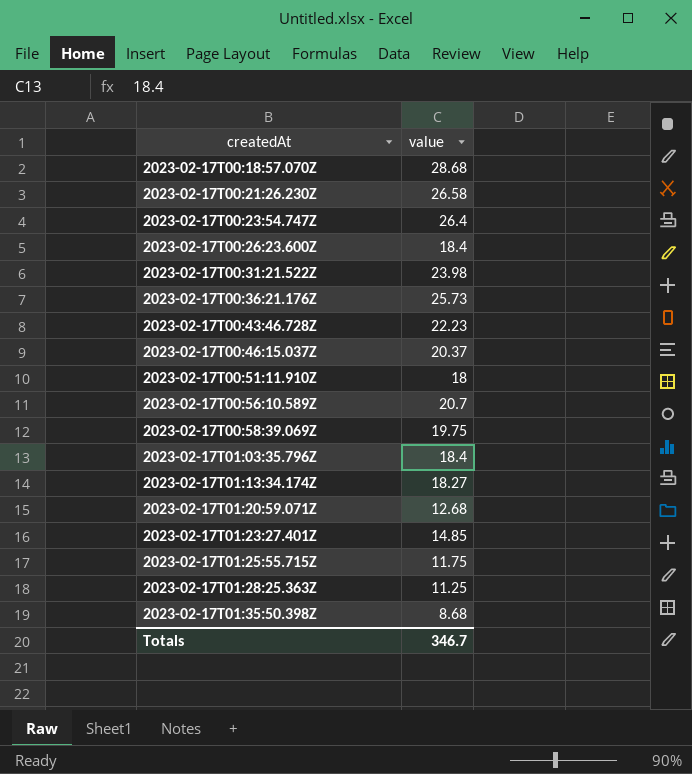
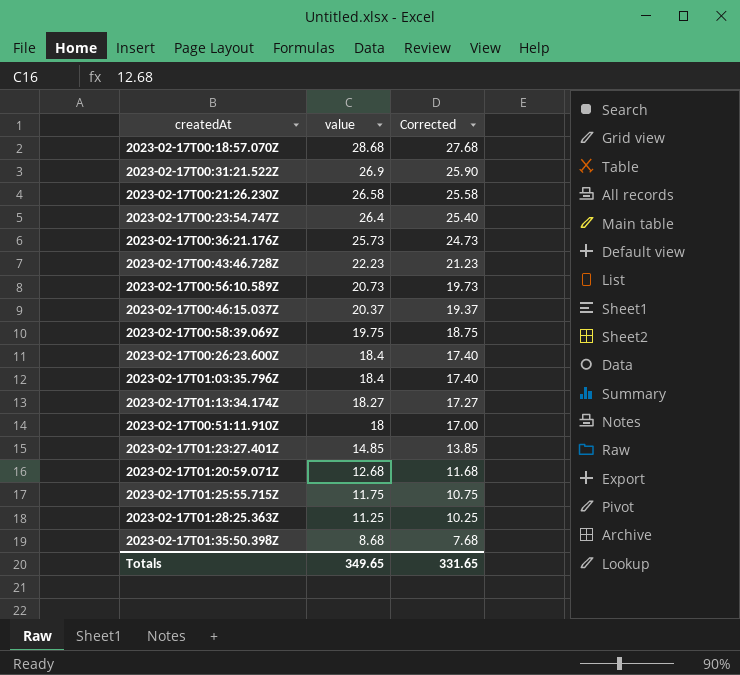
row order: createdAt ascending -> value descending
column Corrected | formula: none -> [value] - 1
2023-02-17T00:31:21.522Z | value: 23.98 -> 26.9
2023-02-17T00:56:10.589Z | value: 20.7 -> 20.73
Totals | value: 346.7 -> 349.65

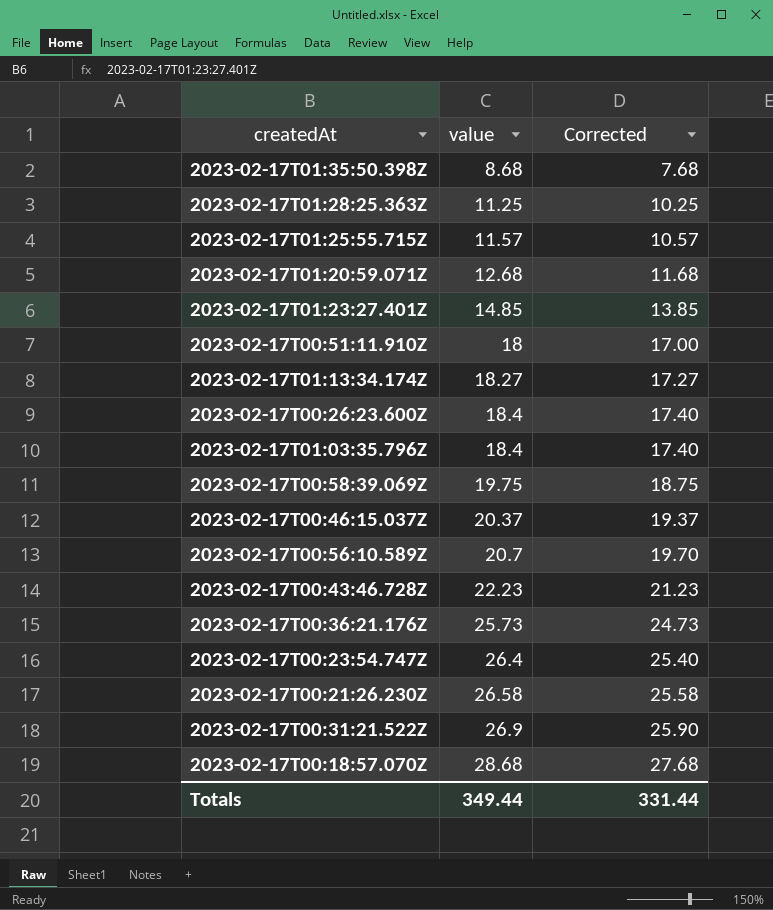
row order: value descending -> value ascending
2023-02-17T01:25:55.715Z | value: 11.75 -> 11.57
2023-02-17T01:25:55.715Z | Corrected: 10.75 -> 10.57
2023-02-17T00:56:10.589Z | value: 20.73 -> 20.7
2023-02-17T00:56:10.589Z | Corrected: 19.73 -> 19.70
Totals | value: 349.65 -> 349.44
Totals | Corrected: 331.65 -> 331.44

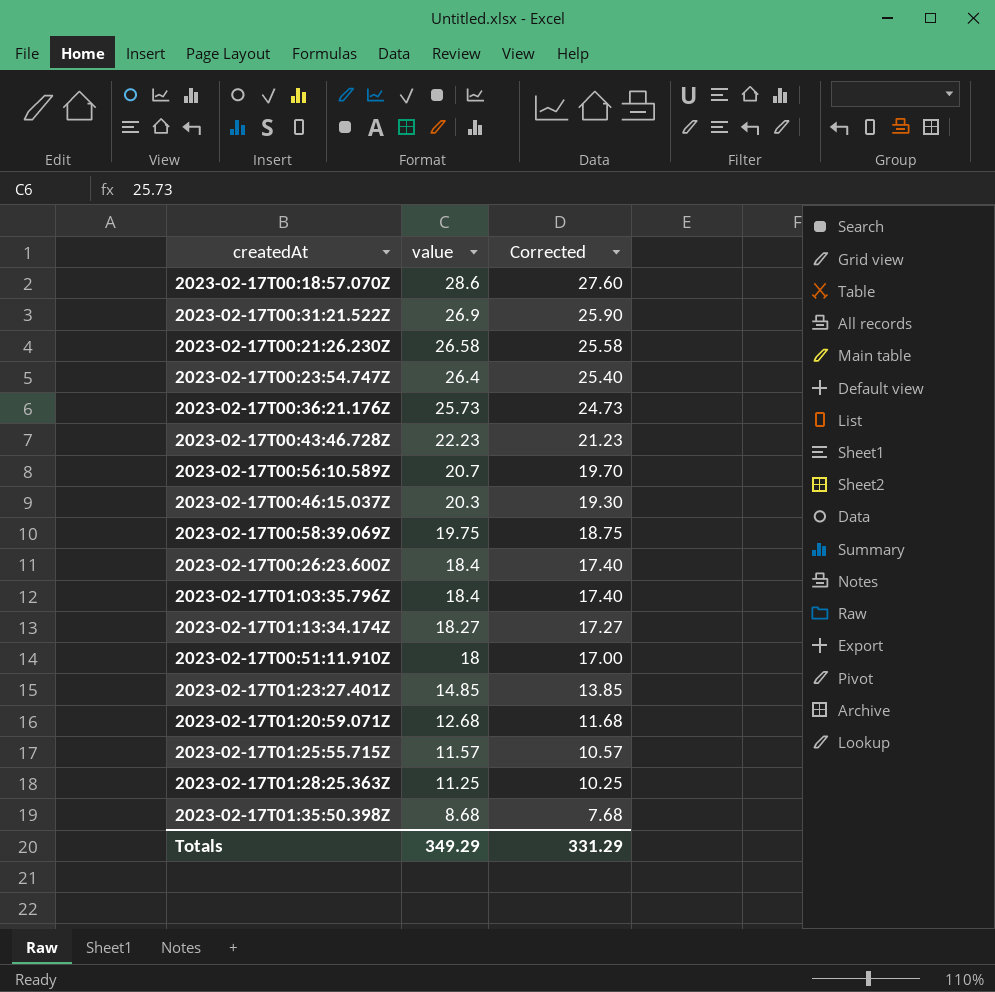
row order: value ascending -> value descending
2023-02-17T00:18:57.070Z | value: 28.68 -> 28.6
2023-02-17T00:18:57.070Z | Corrected: 27.68 -> 27.60
2023-02-17T00:46:15.037Z | value: 20.37 -> 20.3
2023-02-17T00:46:15.037Z | Corrected: 19.37 -> 19.30
Totals | value: 349.44 -> 349.29
Totals | Corrected: 331.44 -> 331.29

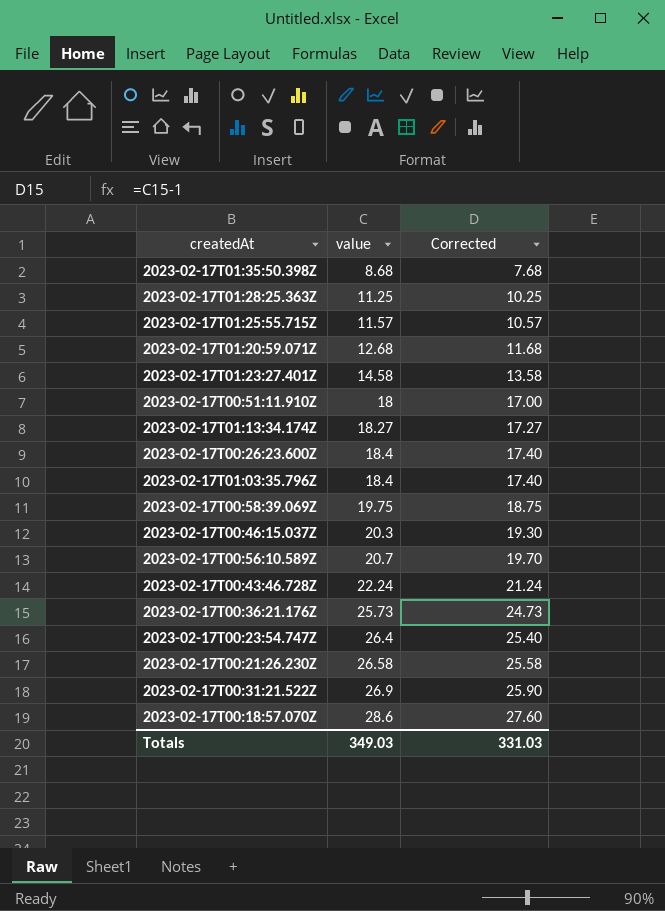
row order: value descending -> value ascending
2023-02-17T01:23:27.401Z | value: 14.85 -> 14.58
2023-02-17T01:23:27.401Z | Corrected: 13.85 -> 13.58
2023-02-17T00:43:46.728Z | value: 22.23 -> 22.24
2023-02-17T00:43:46.728Z | Corrected: 21.23 -> 21.24
Totals | value: 349.29 -> 349.03
Totals | Corrected: 331.29 -> 331.03

